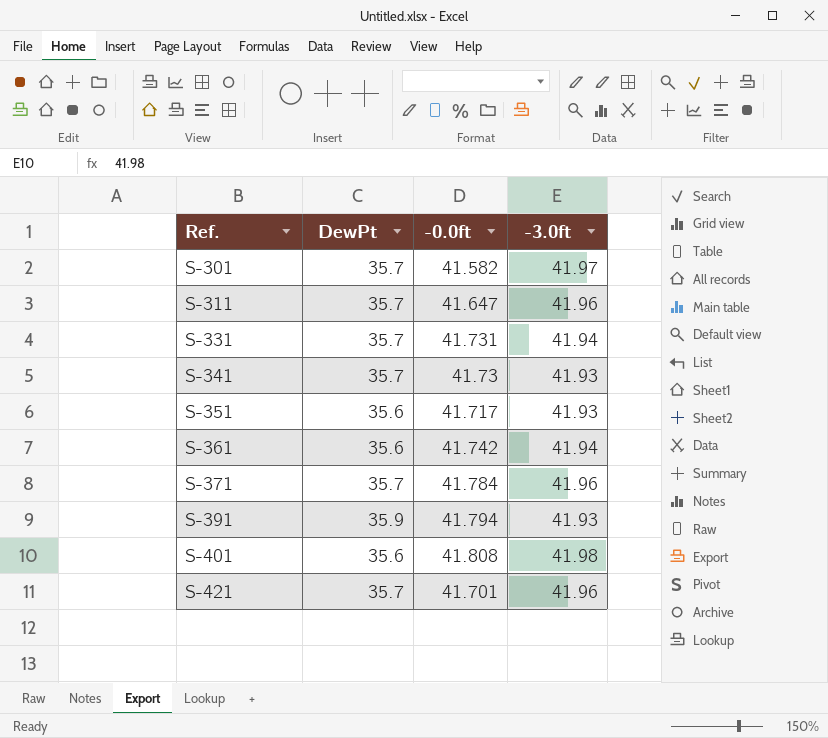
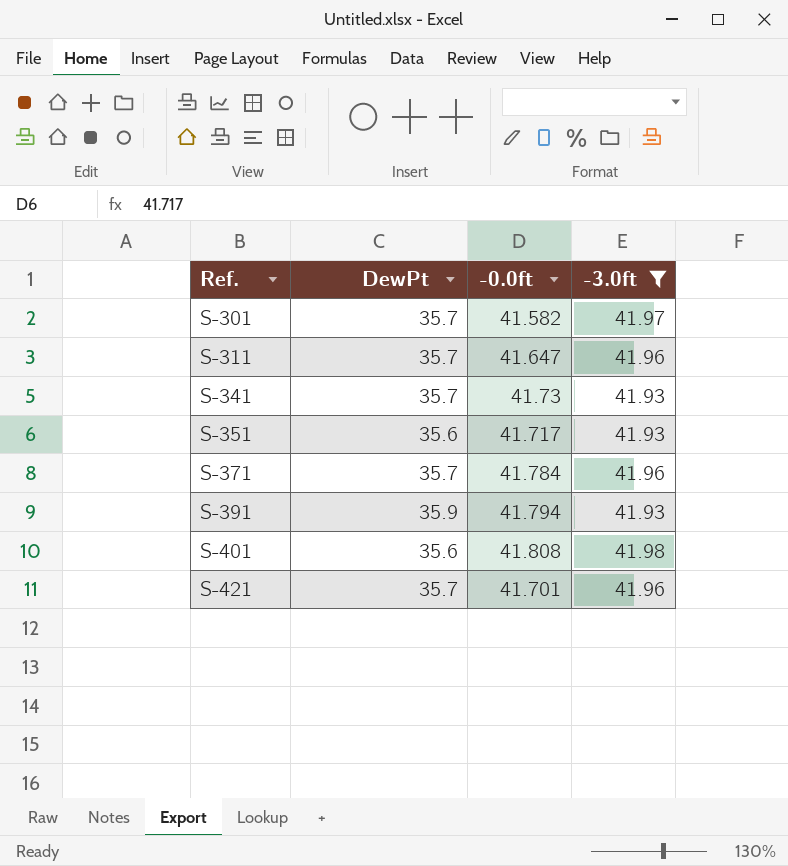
filter: none -> -3.0ft != 41.94

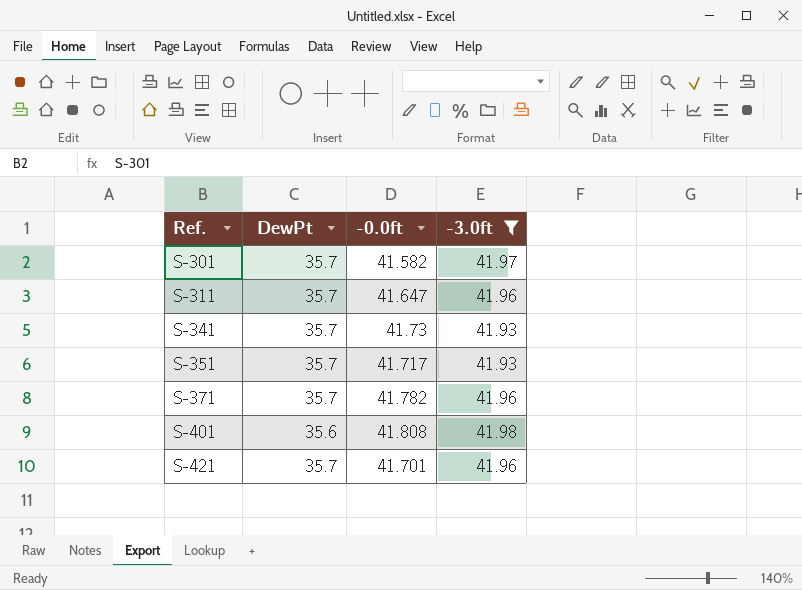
row S-391: 35.9 | 41.794 | 41.93 -> none
S-351 | DewPt: 35.6 -> 35.7
S-371 | -0.0ft: 41.784 -> 41.782

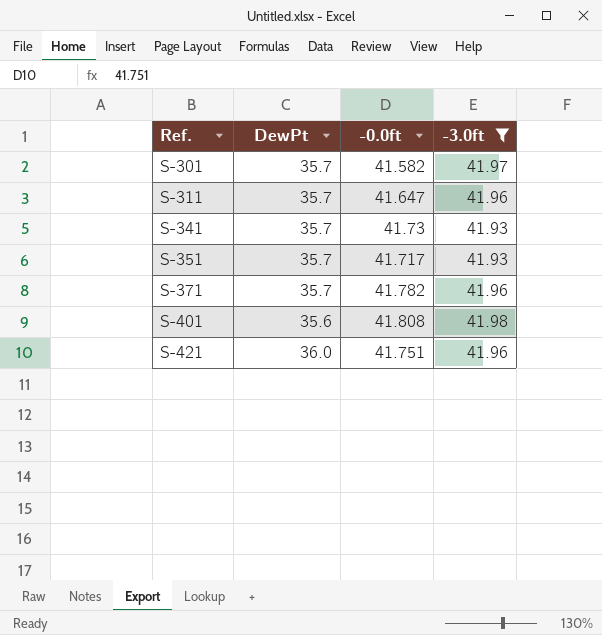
S-421 | DewPt: 35.7 -> 36.0
S-421 | -0.0ft: 41.701 -> 41.751

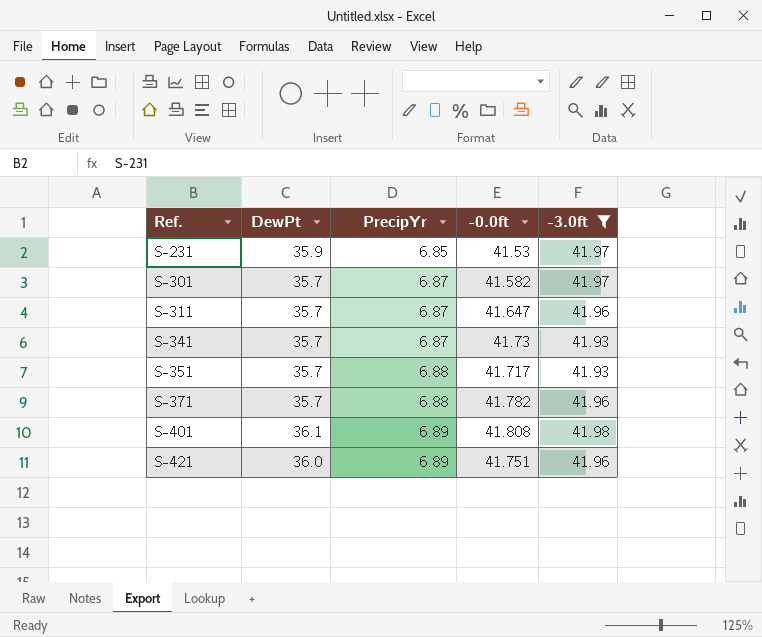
column PrecipYr | position: none -> 3
row S-231: none -> 35.9 | 6.85 | 41.53 | 41.97
S-401 | DewPt: 35.6 -> 36.1

